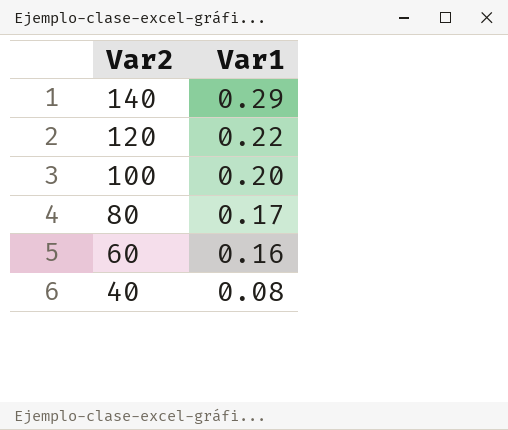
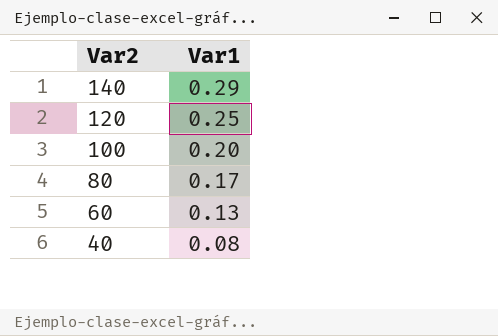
120 | Var1: 0.22 -> 0.25
60 | Var1: 0.16 -> 0.13

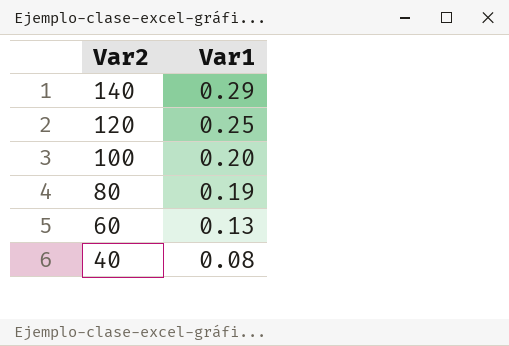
80 | Var1: 0.17 -> 0.19

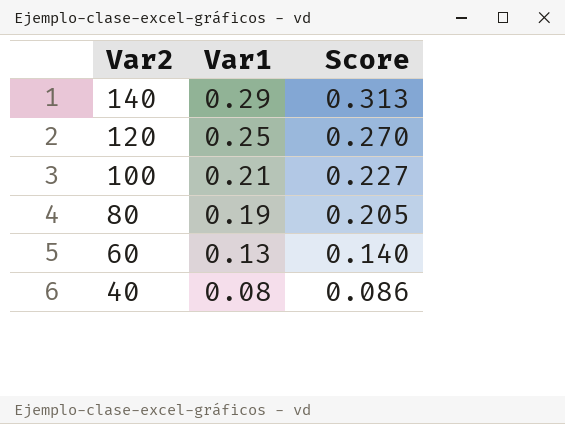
column Score | formula: none -> [Var1] * 1.08
100 | Var1: 0.20 -> 0.21

